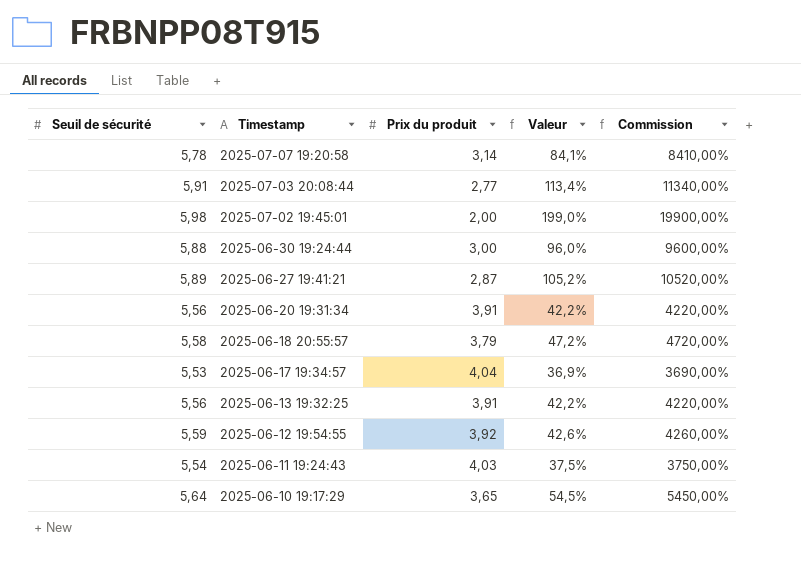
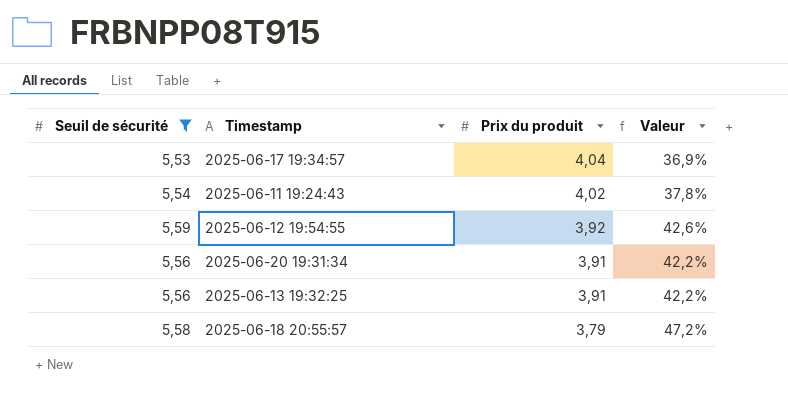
filter: none -> Seuil de sécurité <= 5,59
row order: Timestamp descending -> Prix du produit descending
column Commission | formula: [Valeur] * 100 -> none
2025-06-11 19:24:43 | Prix du produit: 4,03 -> 4,02
2025-06-11 19:24:43 | Valeur: 37,5% -> 37,8%

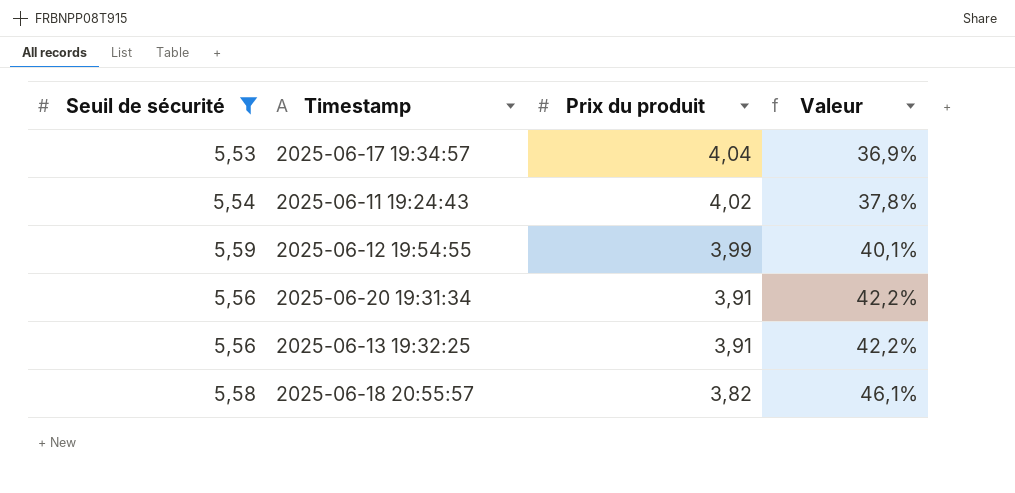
2025-06-12 19:54:55 | Prix du produit: 3,92 -> 3,99
2025-06-12 19:54:55 | Valeur: 42,6% -> 40,1%
2025-06-18 20:55:57 | Prix du produit: 3,79 -> 3,82
2025-06-18 20:55:57 | Valeur: 47,2% -> 46,1%

